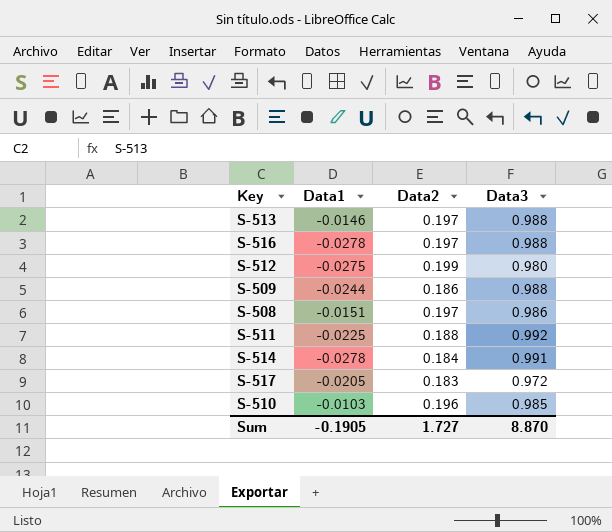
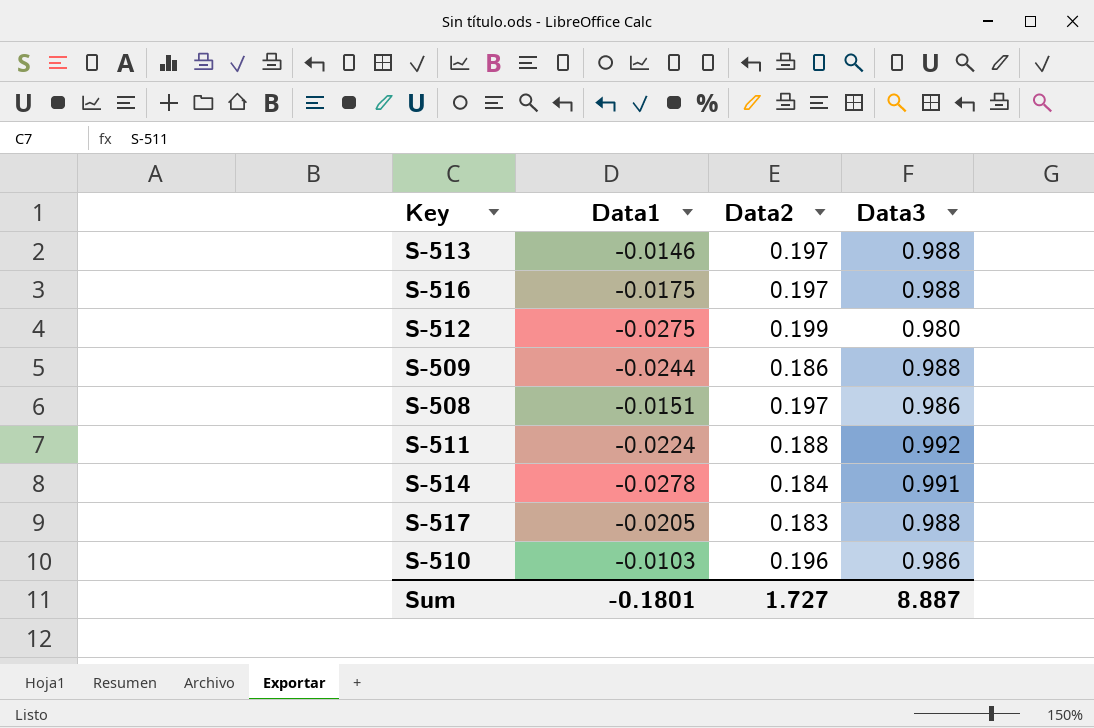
S-516 | Data1: -0.0278 -> -0.0175
S-511 | Data1: -0.0225 -> -0.0224
S-517 | Data3: 0.972 -> 0.988
S-510 | Data3: 0.985 -> 0.986
Sum | Data1: -0.1905 -> -0.1801
Sum | Data3: 8.870 -> 8.887

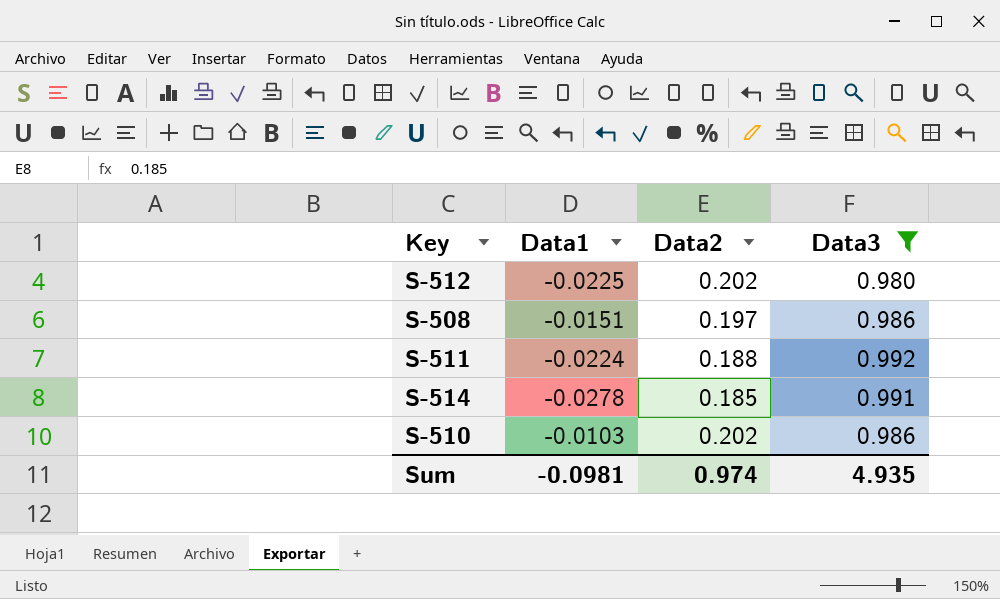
filter: none -> Data3 != 0.988
S-512 | Data1: -0.0275 -> -0.0225
S-512 | Data2: 0.199 -> 0.202
S-514 | Data2: 0.184 -> 0.185
S-510 | Data2: 0.196 -> 0.202
Sum | Data1: -0.1801 -> -0.0981
Sum | Data2: 1.727 -> 0.974
Sum | Data3: 8.887 -> 4.935

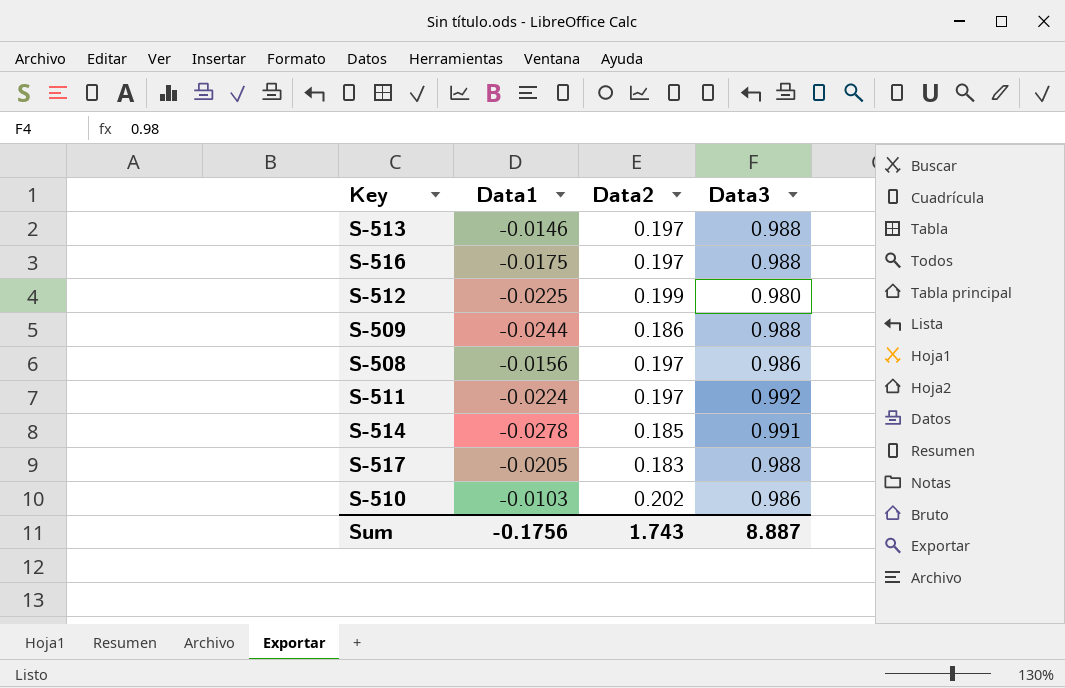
filter: Data3 != 0.988 -> none
S-512 | Data2: 0.202 -> 0.199
S-508 | Data1: -0.0151 -> -0.0156
S-511 | Data2: 0.188 -> 0.197
Sum | Data1: -0.0981 -> -0.1756
Sum | Data2: 0.974 -> 1.743
Sum | Data3: 4.935 -> 8.887

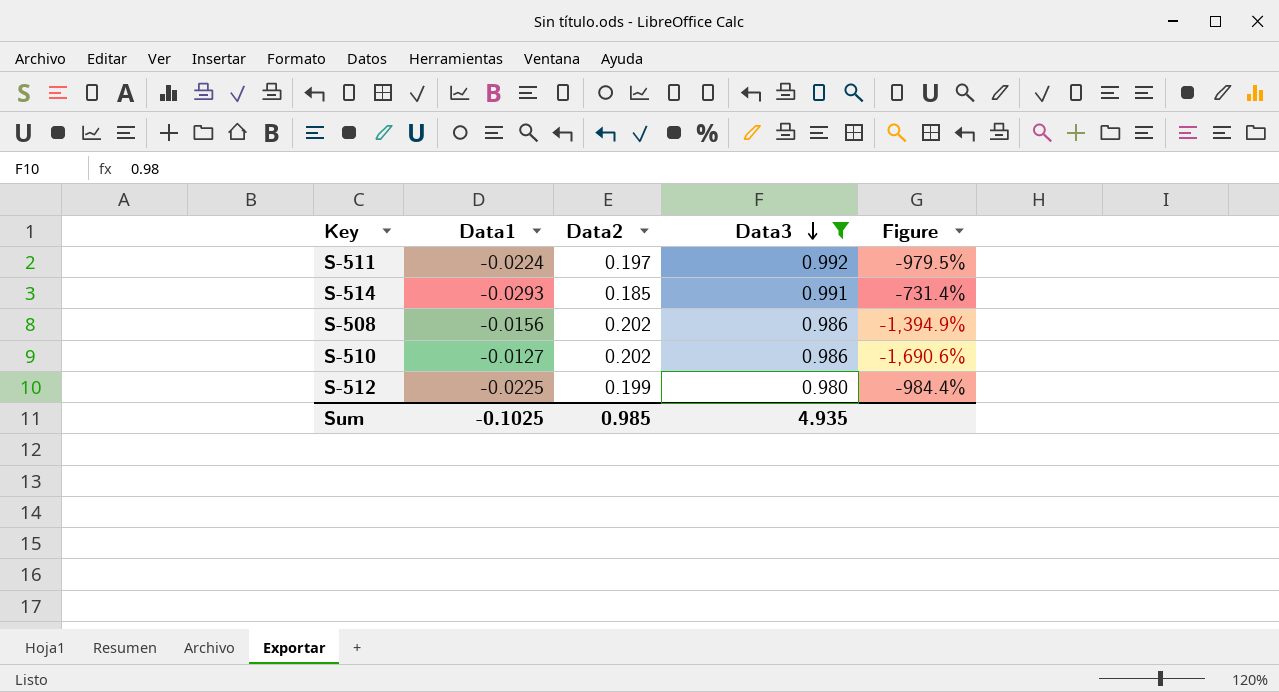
filter: none -> Data3 != 0.988
row order: none -> Data3 descending
column Figure | formula: none -> ([Data2] - [Data1]) / [Data1]
S-514 | Data1: -0.0278 -> -0.0293
S-508 | Data2: 0.197 -> 0.202
S-510 | Data1: -0.0103 -> -0.0127
Sum | Data1: -0.1756 -> -0.1025
Sum | Data2: 1.743 -> 0.985
Sum | Data3: 8.887 -> 4.935

